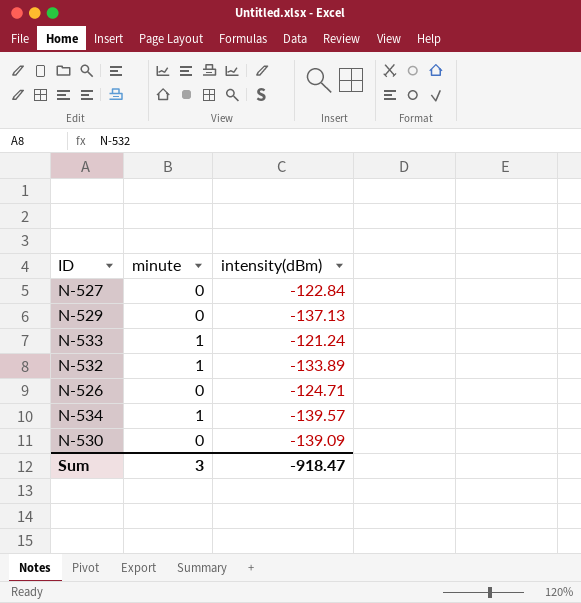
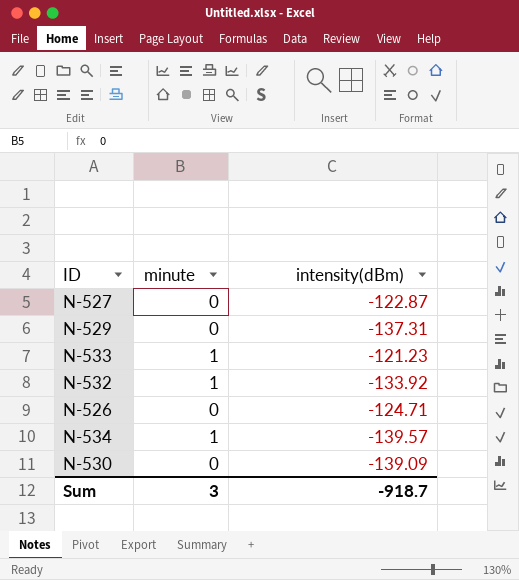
N-527 | intensity(dBm): -122.84 -> -122.87
N-529 | intensity(dBm): -137.13 -> -137.31
N-533 | intensity(dBm): -121.24 -> -121.23
N-532 | intensity(dBm): -133.89 -> -133.92
Sum | intensity(dBm): -918.47 -> -918.7

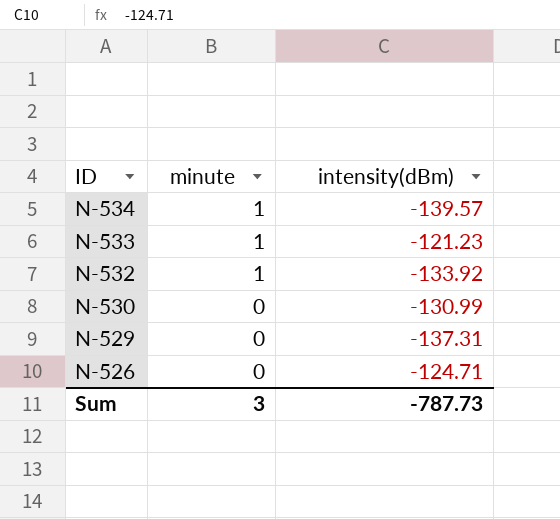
row order: none -> ID descending
row N-527: 0 | -122.87 -> none
N-530 | intensity(dBm): -139.09 -> -130.99
Sum | intensity(dBm): -918.7 -> -787.73

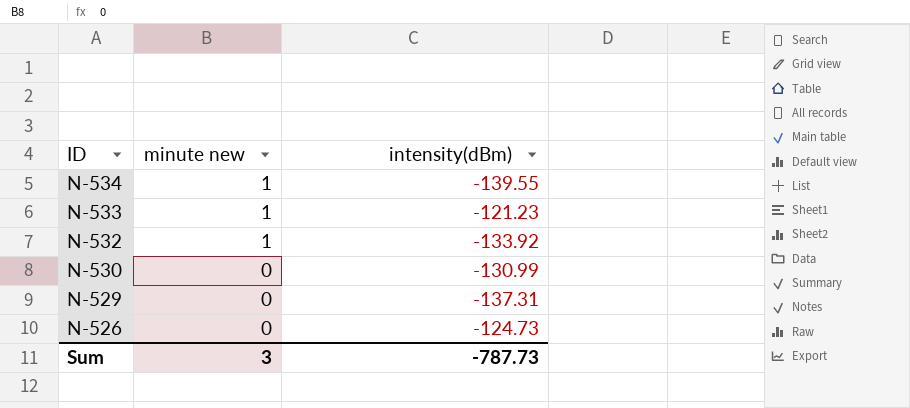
column name: minute -> minute new
N-534 | intensity(dBm): -139.57 -> -139.55
N-526 | intensity(dBm): -124.71 -> -124.73

